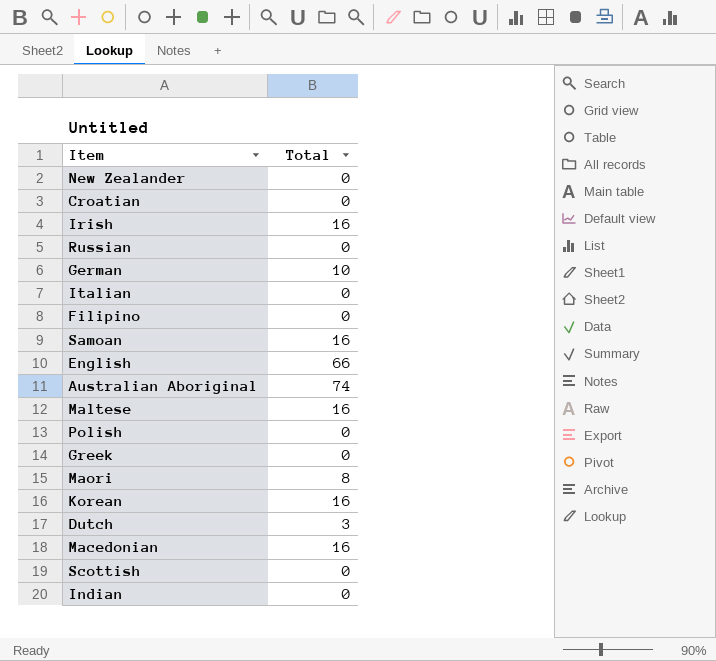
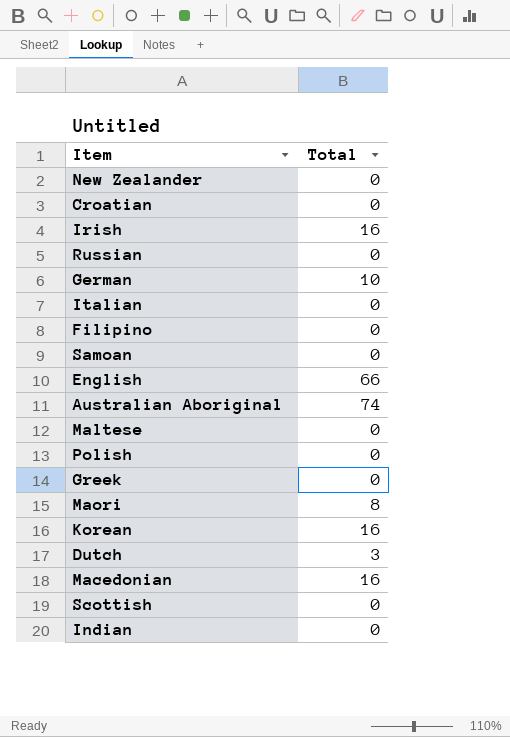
Samoan | Total: 16 -> 0
Maltese | Total: 16 -> 0

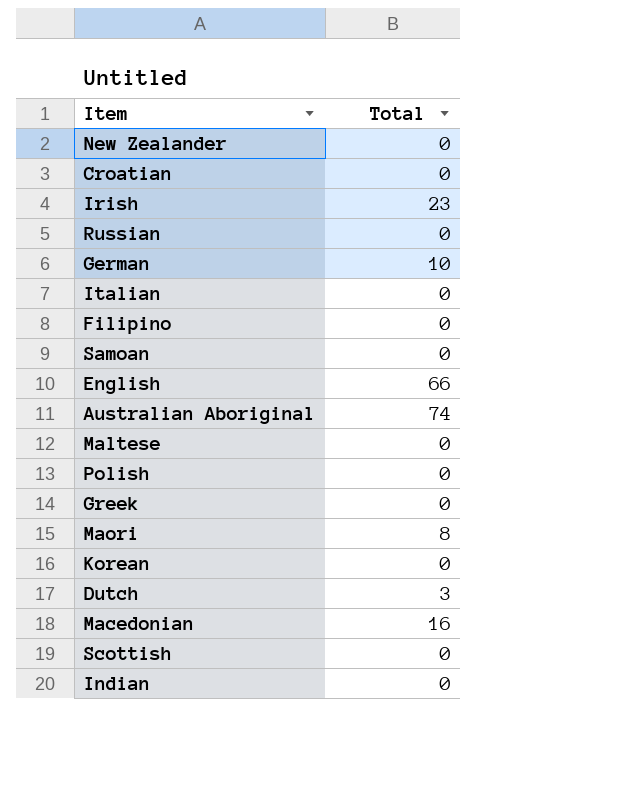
Irish | Total: 16 -> 23
Korean | Total: 16 -> 0

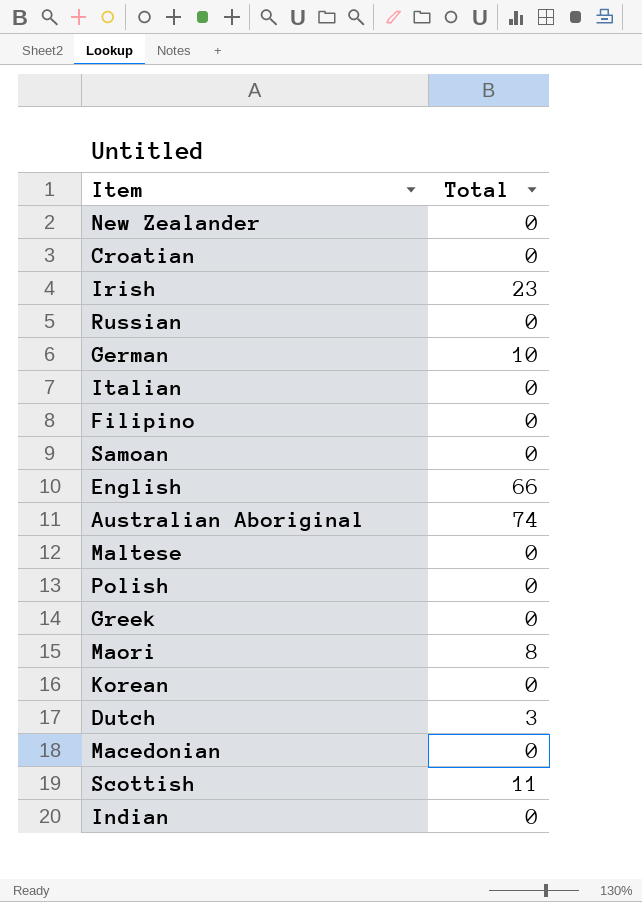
Macedonian | Total: 16 -> 0
Scottish | Total: 0 -> 11

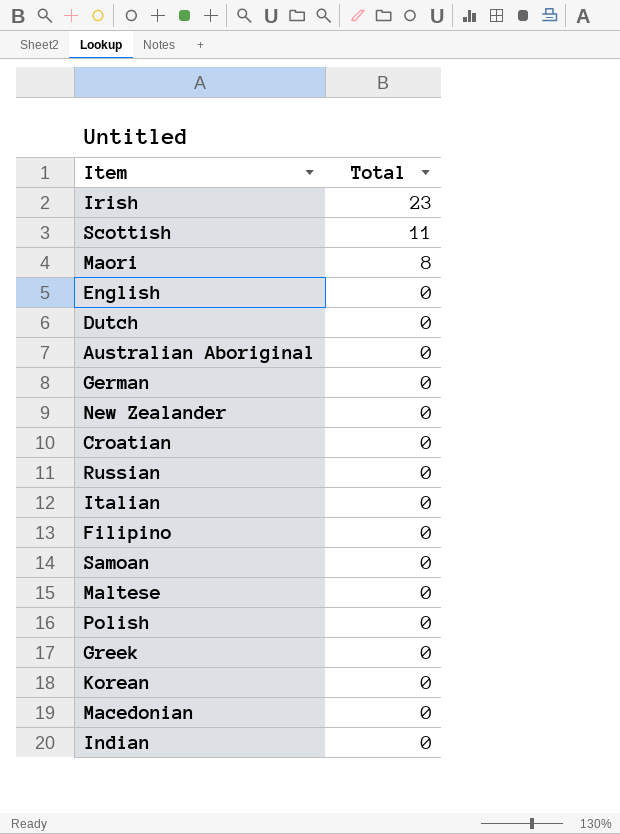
row order: none -> Total descending
English | Total: 66 -> 0
Dutch | Total: 3 -> 0
Australian Aboriginal | Total: 74 -> 0
German | Total: 10 -> 0

